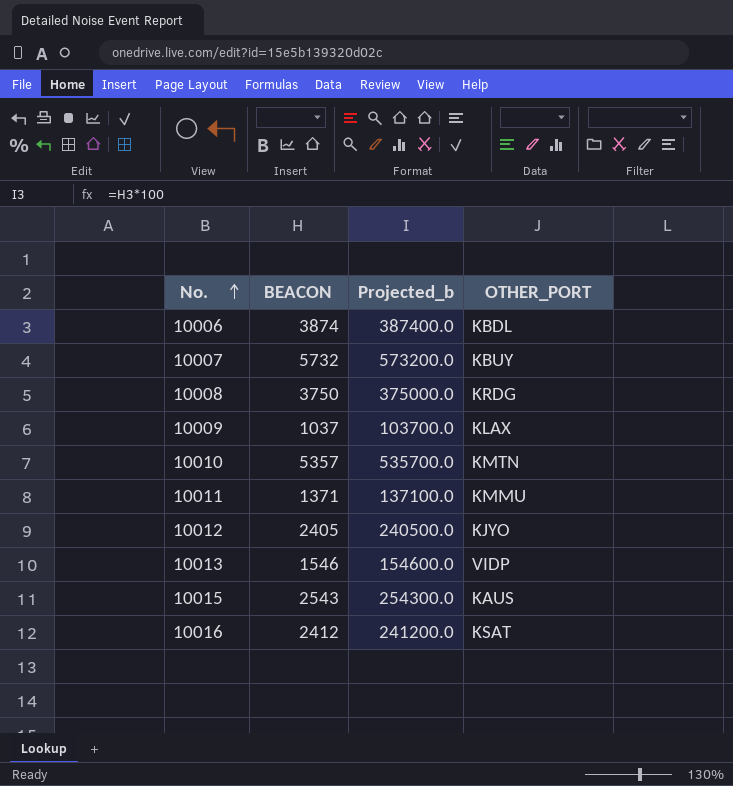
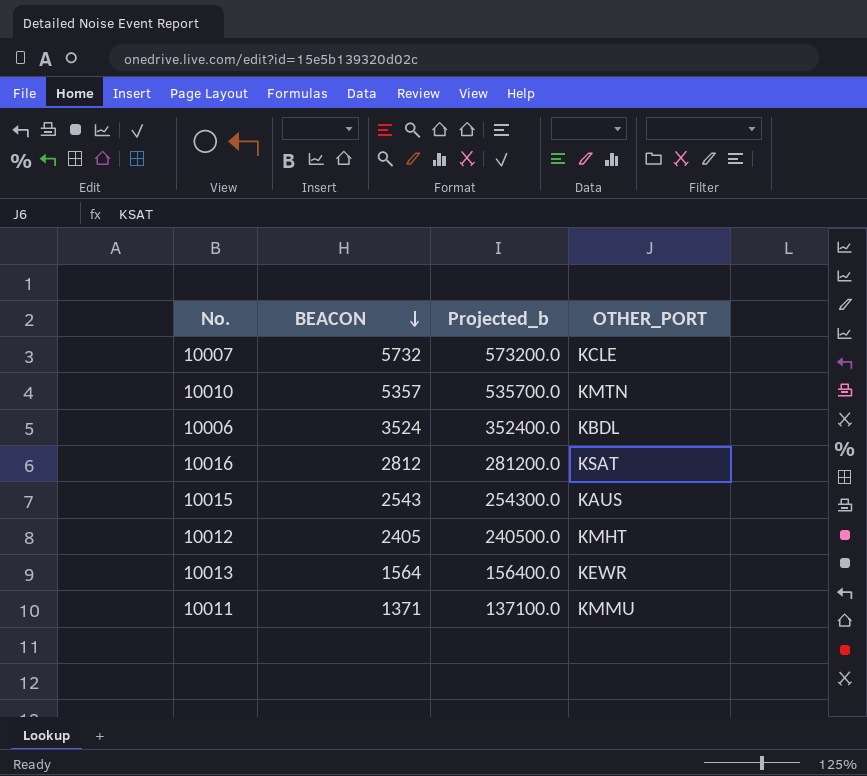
row order: No. ascending -> BEACON descending
row 10008: 3750 | 375000.0 | KRDG -> none
row 10009: 1037 | 103700.0 | KLAX -> none
10007 | OTHER_PORT: KBUY -> KCLE
10006 | BEACON: 3874 -> 3524
10006 | Projected_b: 387400.0 -> 352400.0
10016 | BEACON: 2412 -> 2812
10016 | Projected_b: 241200.0 -> 281200.0
10012 | OTHER_PORT: KJYO -> KMHT
10013 | BEACON: 1546 -> 1564
10013 | Projected_b: 154600.0 -> 156400.0
10013 | OTHER_PORT: VIDP -> KEWR

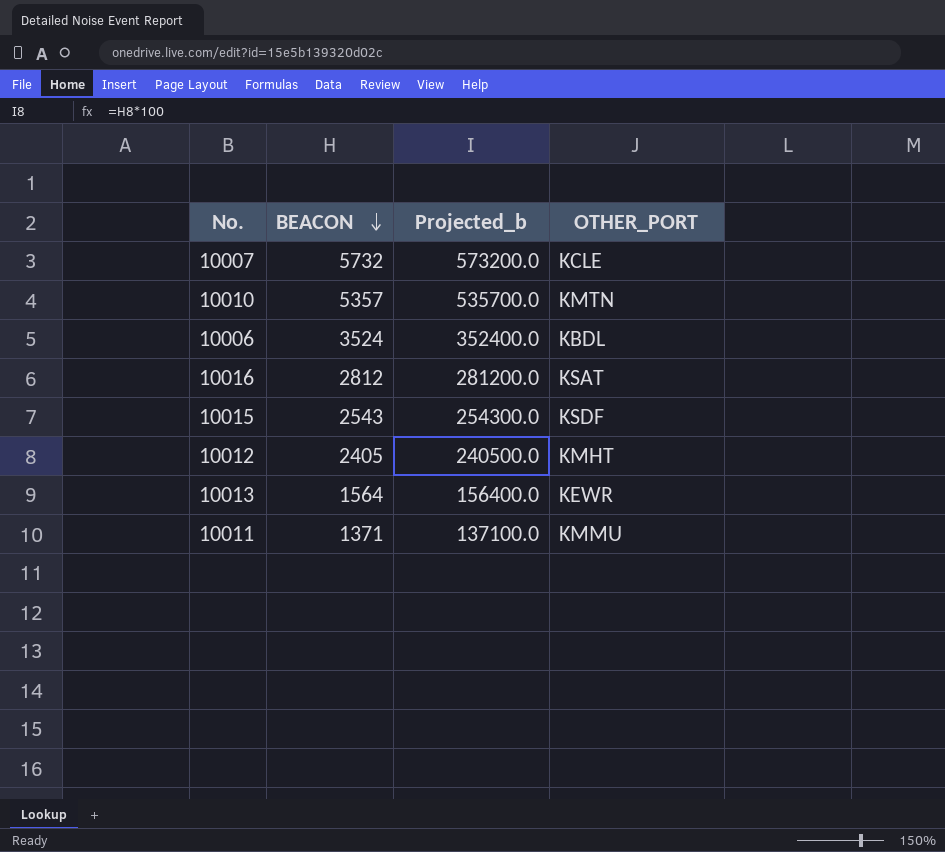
10015 | OTHER_PORT: KAUS -> KSDF

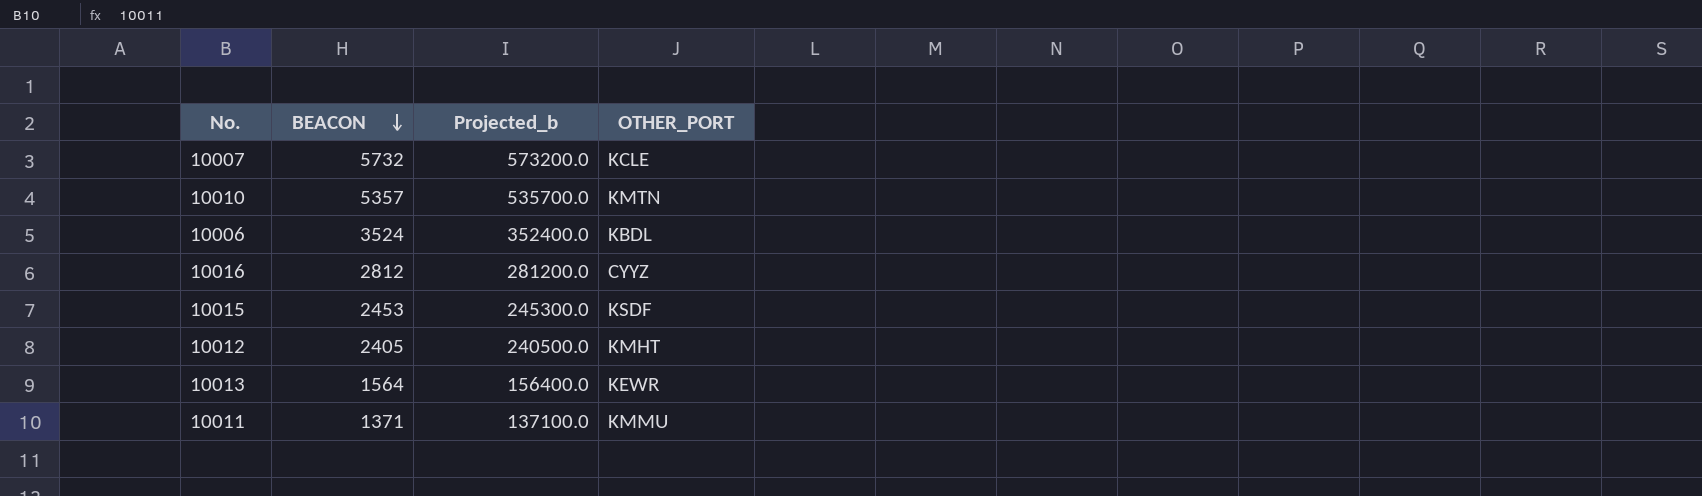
10016 | OTHER_PORT: KSAT -> CYYZ
10015 | BEACON: 2543 -> 2453
10015 | Projected_b: 254300.0 -> 245300.0

